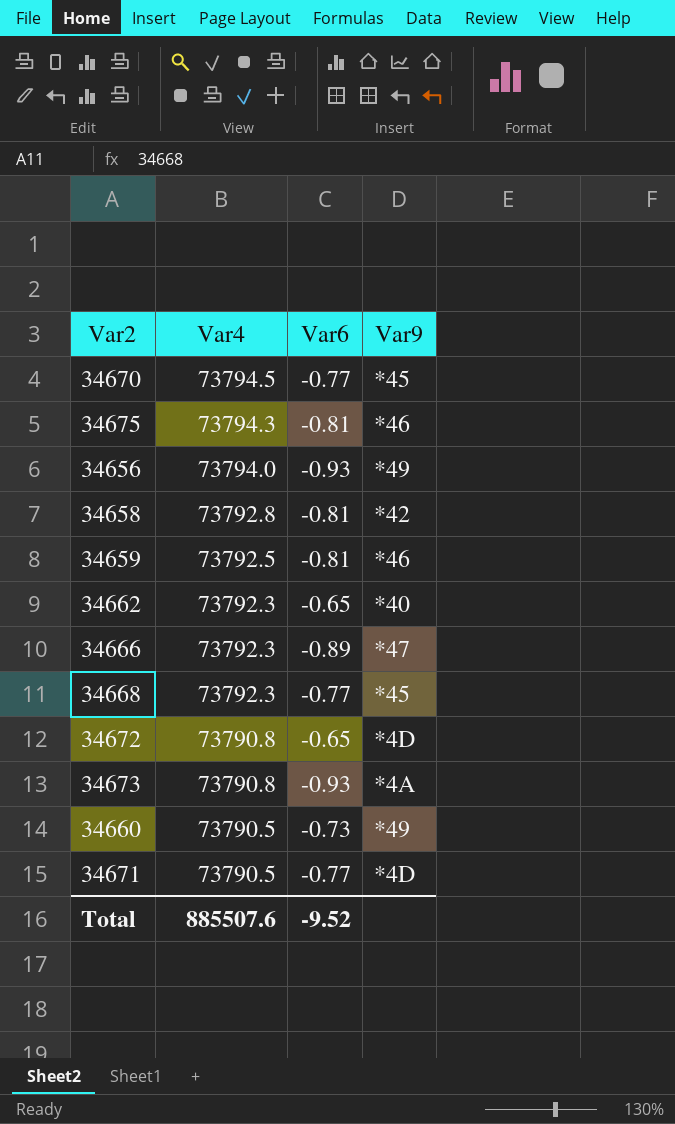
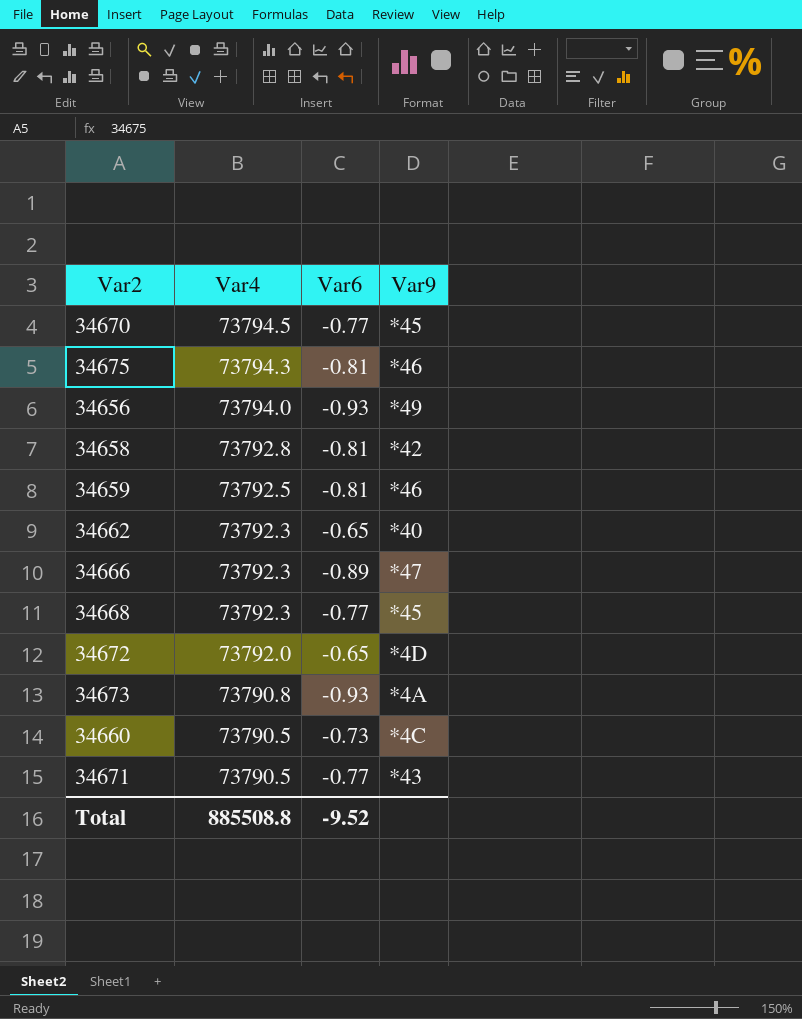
34672 | Var4: 73790.8 -> 73792.0
34660 | Var9: *49 -> *4C
34671 | Var9: *4D -> *43
Total | Var4: 885507.6 -> 885508.8

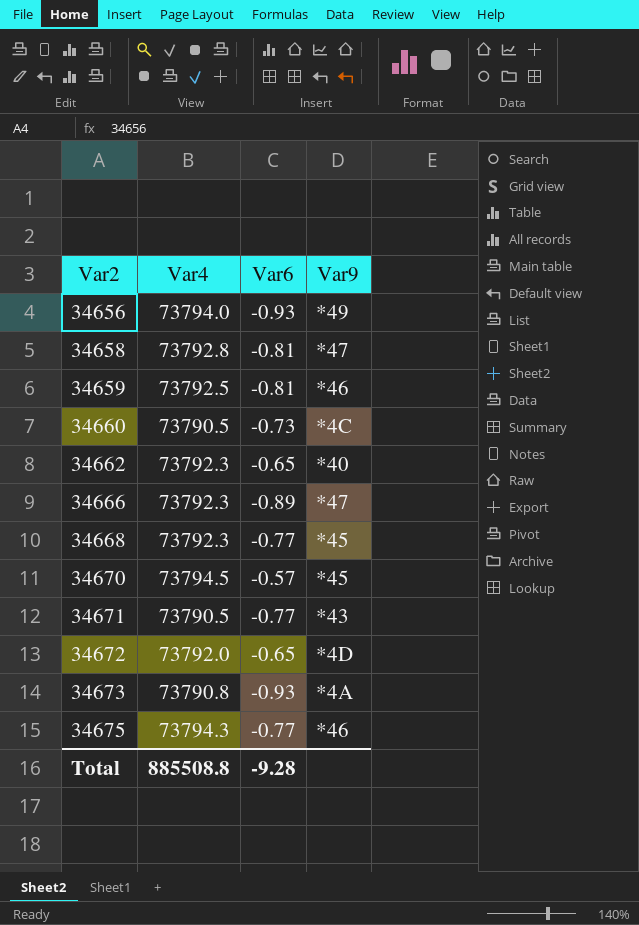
row order: Var4 descending -> Var2 ascending
34658 | Var9: *42 -> *47
34670 | Var6: -0.77 -> -0.57
34675 | Var6: -0.81 -> -0.77
Total | Var6: -9.52 -> -9.28

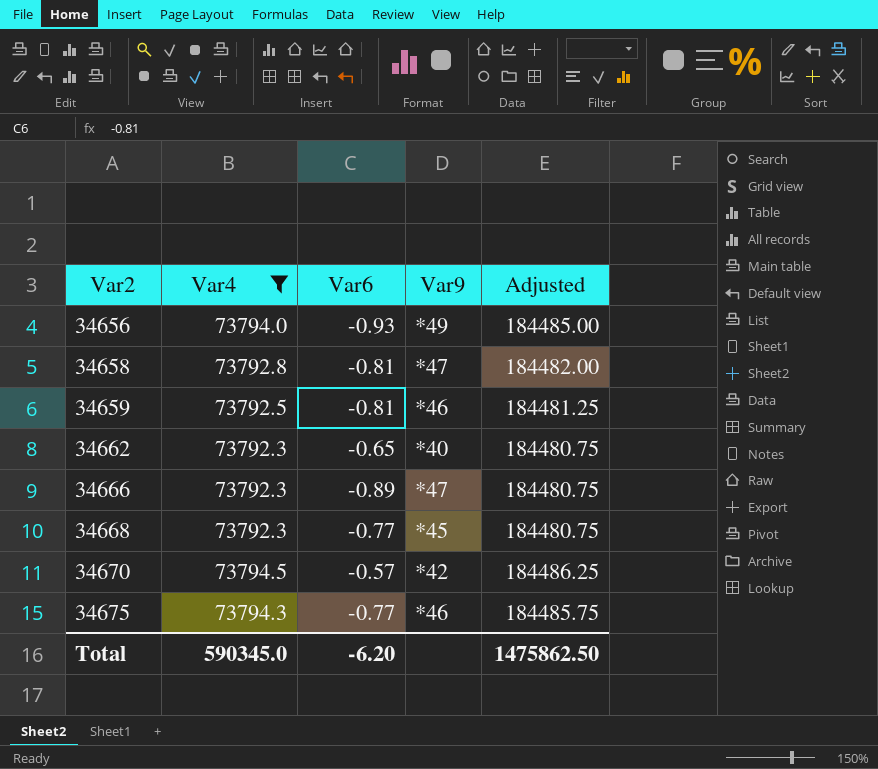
filter: none -> Var4 >= 73792.3
column Adjusted | formula: none -> [Var4] * 2.5
34670 | Var9: *45 -> *42
Total | Var4: 885508.8 -> 590345.0
Total | Var6: -9.28 -> -6.20

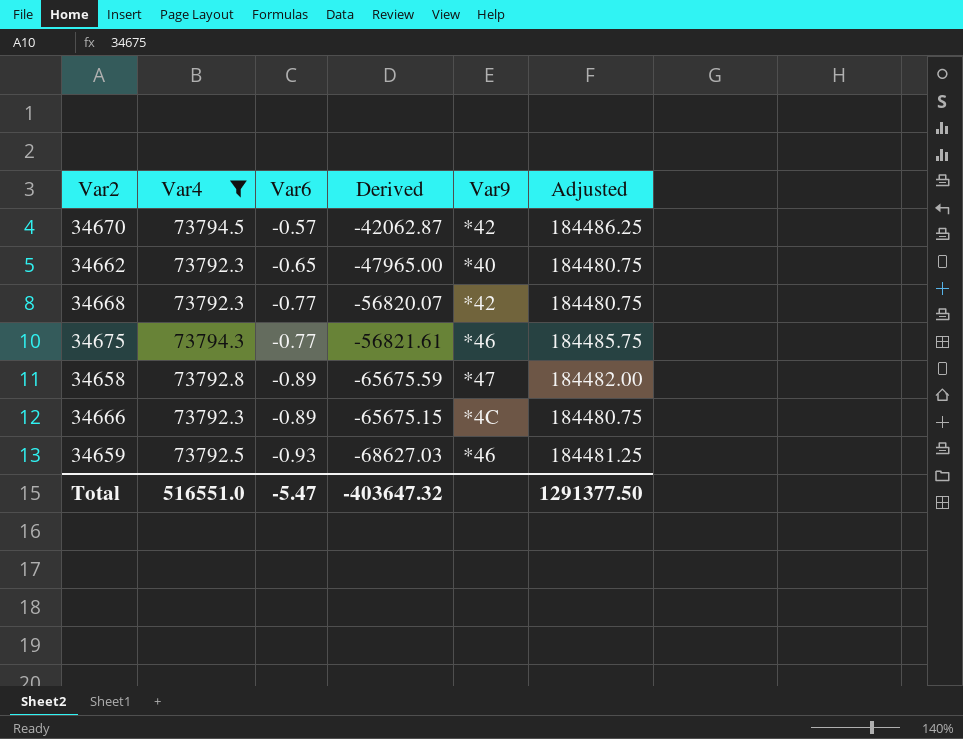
row order: Var2 ascending -> Var6 descending
column Derived | formula: none -> [Var4] * [Var6]
row 34656: 73794.0 | -0.93 | *49 | 184485.00 -> none
34668 | Var9: *45 -> *42
34658 | Var6: -0.81 -> -0.89
34666 | Var9: *47 -> *4C
34659 | Var6: -0.81 -> -0.93
Total | Var4: 590345.0 -> 516551.0
Total | Var6: -6.20 -> -5.47
Total | Adjusted: 1475862.50 -> 1291377.50

